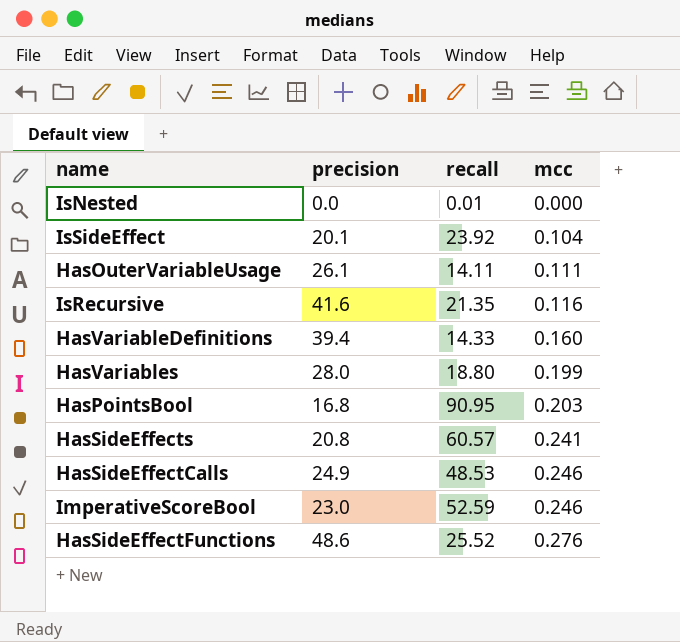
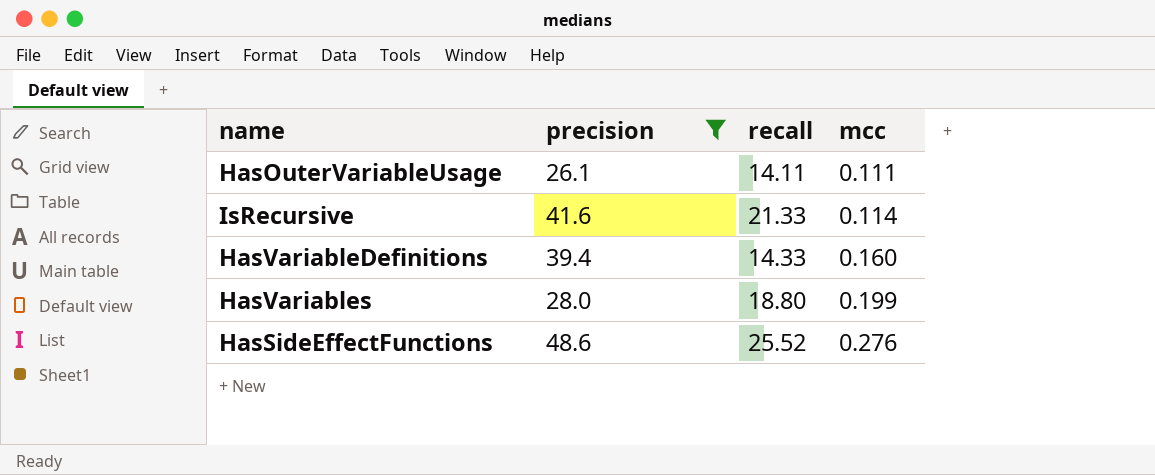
filter: none -> precision >= 26.1
IsRecursive | recall: 21.35 -> 21.33
IsRecursive | mcc: 0.116 -> 0.114

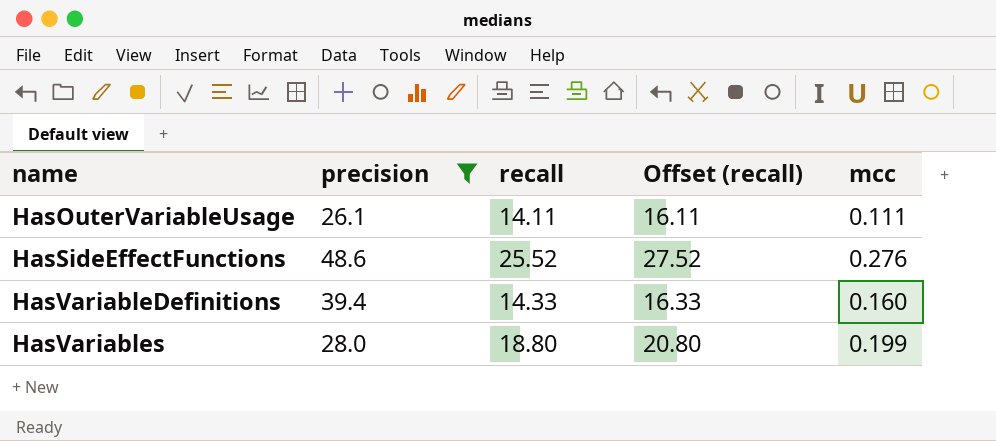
row order: mcc ascending -> name ascending
column Offset (recall) | formula: none -> [recall] + 2
row IsRecursive: 41.6 | 21.33 | 0.114 -> none

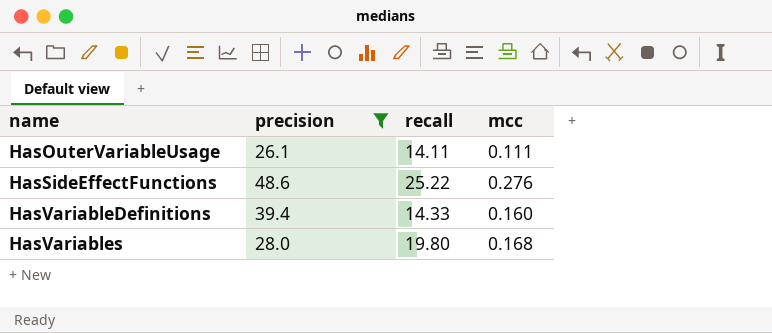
column Offset (recall) | formula: [recall] + 2 -> none
HasSideEffectFunctions | recall: 25.52 -> 25.22
HasVariables | recall: 18.80 -> 19.80
HasVariables | mcc: 0.199 -> 0.168

